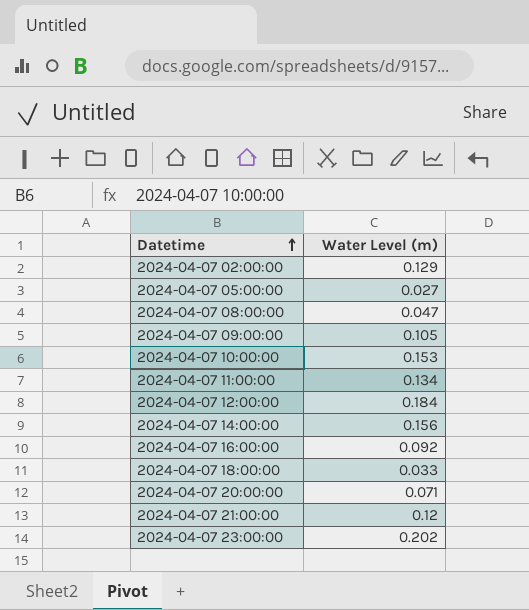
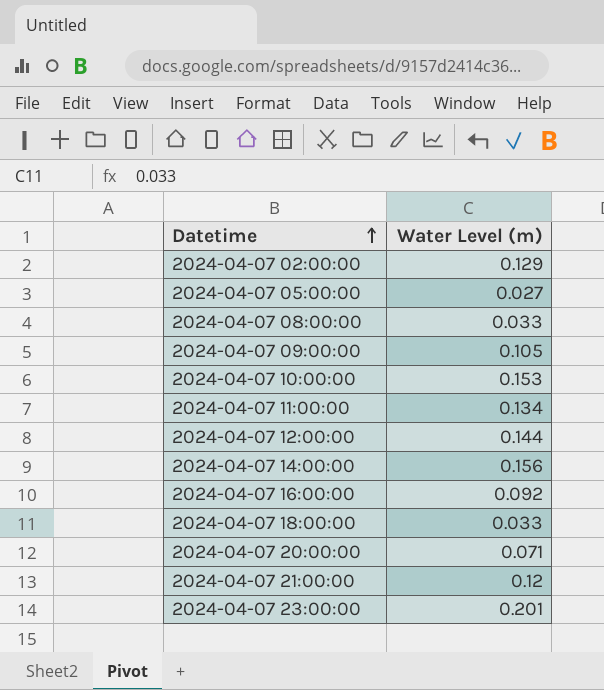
2024-04-07 08:00:00 | Water Level (m): 0.047 -> 0.033
2024-04-07 12:00:00 | Water Level (m): 0.184 -> 0.144
2024-04-07 23:00:00 | Water Level (m): 0.202 -> 0.201

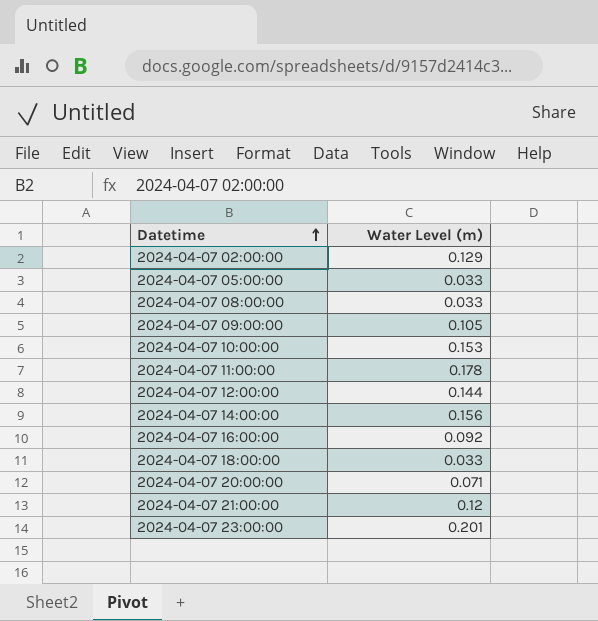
2024-04-07 05:00:00 | Water Level (m): 0.027 -> 0.033
2024-04-07 11:00:00 | Water Level (m): 0.134 -> 0.178

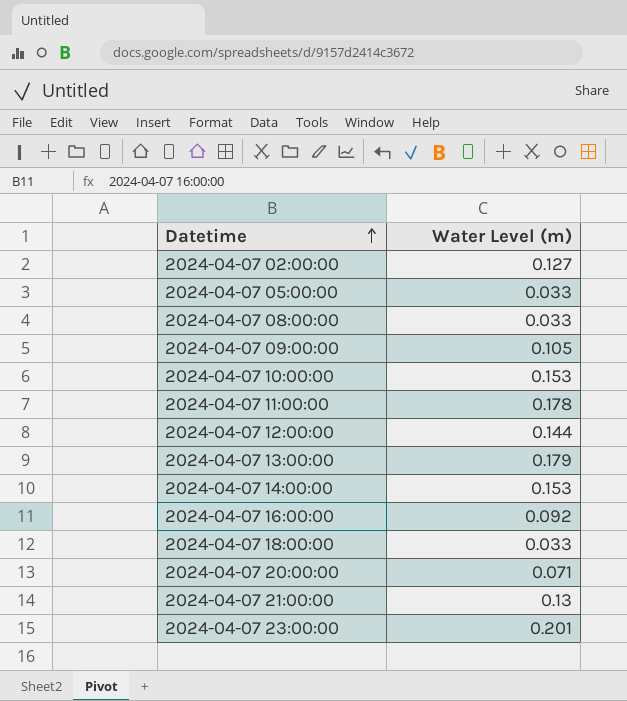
2024-04-07 02:00:00 | Water Level (m): 0.129 -> 0.127
row 2024-04-07 13:00:00: none -> 0.179
2024-04-07 14:00:00 | Water Level (m): 0.156 -> 0.153
2024-04-07 21:00:00 | Water Level (m): 0.12 -> 0.13

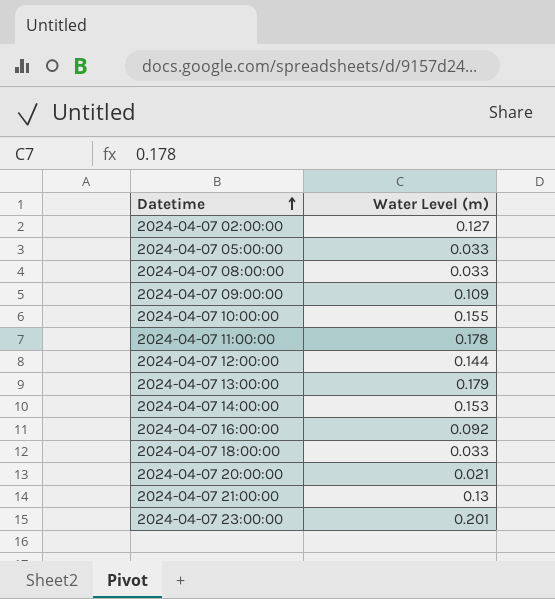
2024-04-07 09:00:00 | Water Level (m): 0.105 -> 0.109
2024-04-07 10:00:00 | Water Level (m): 0.153 -> 0.155
2024-04-07 20:00:00 | Water Level (m): 0.071 -> 0.021

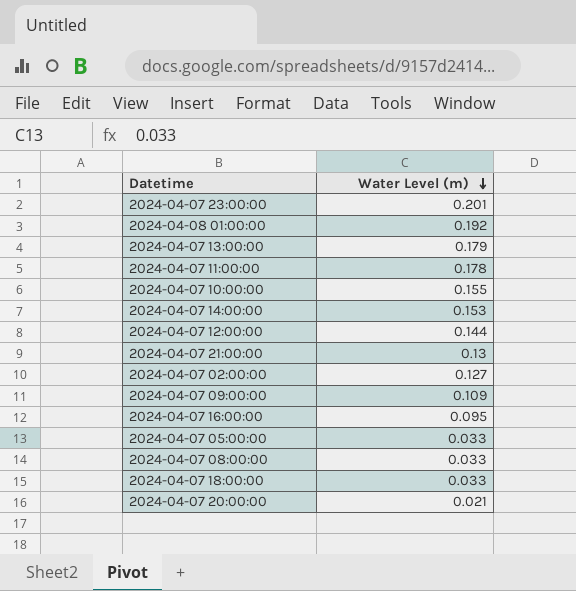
row order: Datetime ascending -> Water Level (m) descending
row 2024-04-08 01:00:00: none -> 0.192
2024-04-07 16:00:00 | Water Level (m): 0.092 -> 0.095

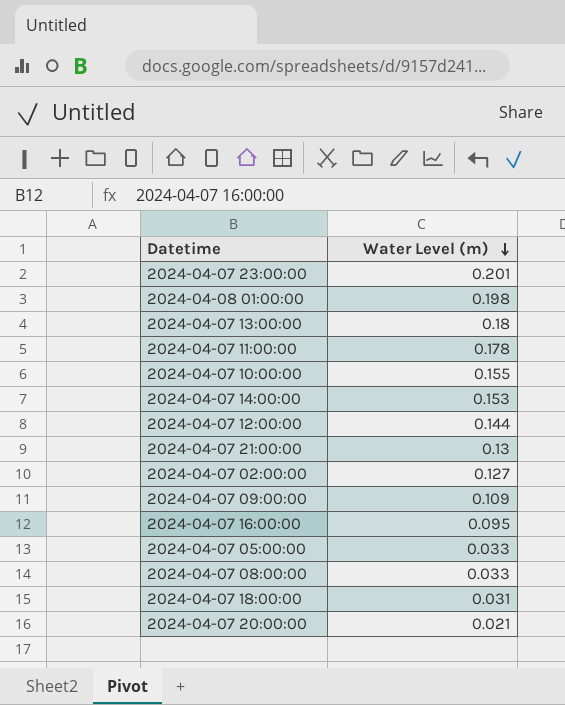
2024-04-08 01:00:00 | Water Level (m): 0.192 -> 0.198
2024-04-07 13:00:00 | Water Level (m): 0.179 -> 0.18
2024-04-07 18:00:00 | Water Level (m): 0.033 -> 0.031

